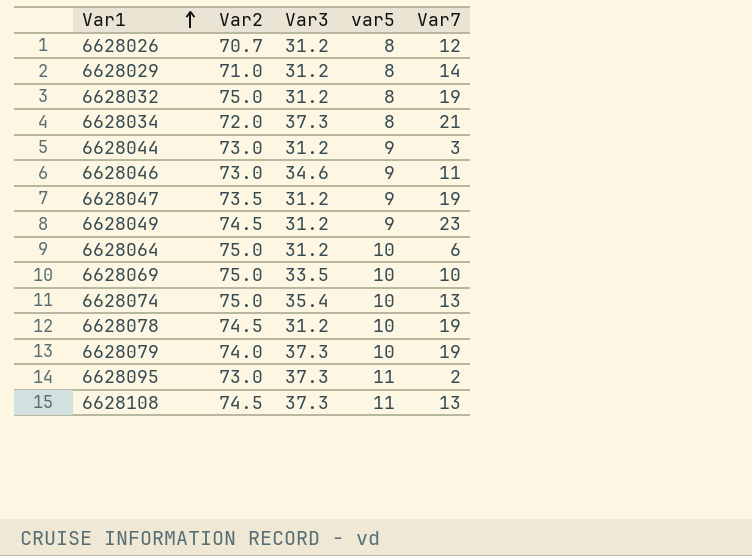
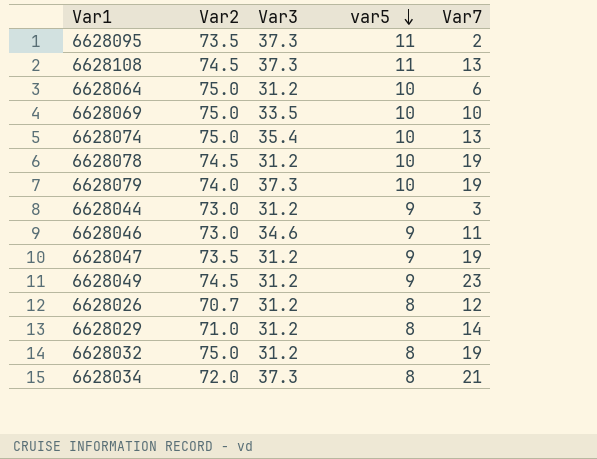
row order: Var1 ascending -> var5 descending
6628095 | Var2: 73.0 -> 73.5

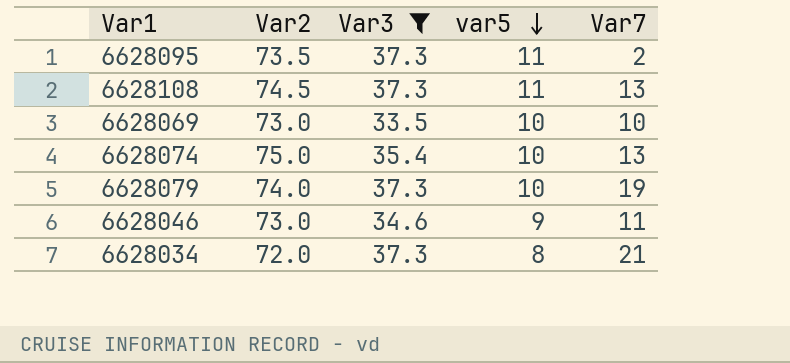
filter: none -> Var3 != 31.2
6628069 | Var2: 75.0 -> 73.0

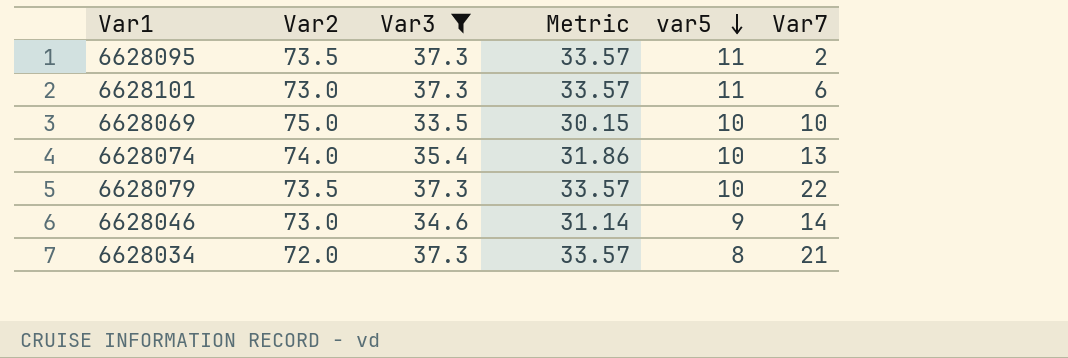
column Metric | formula: none -> [Var3] * 0.9
row 6628108: 74.5 | 37.3 | 11 | 13 -> none
row 6628101: none -> 73.0 | 37.3 | 33.57 | 11 | 6
6628069 | Var2: 73.0 -> 75.0
6628074 | Var2: 75.0 -> 74.0
6628079 | Var2: 74.0 -> 73.5
6628079 | Var7: 19 -> 22
6628046 | Var7: 11 -> 14

